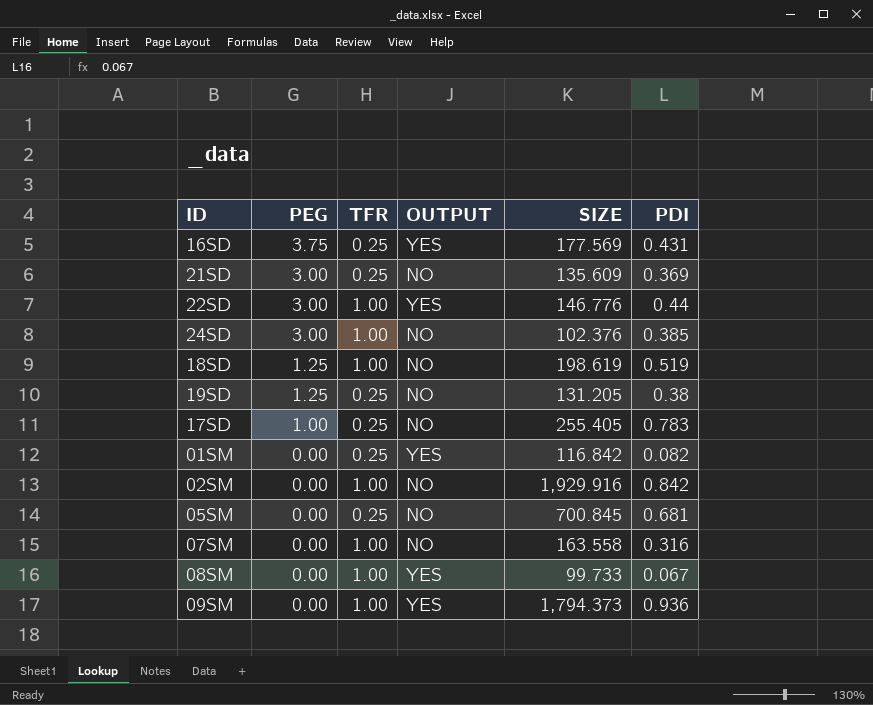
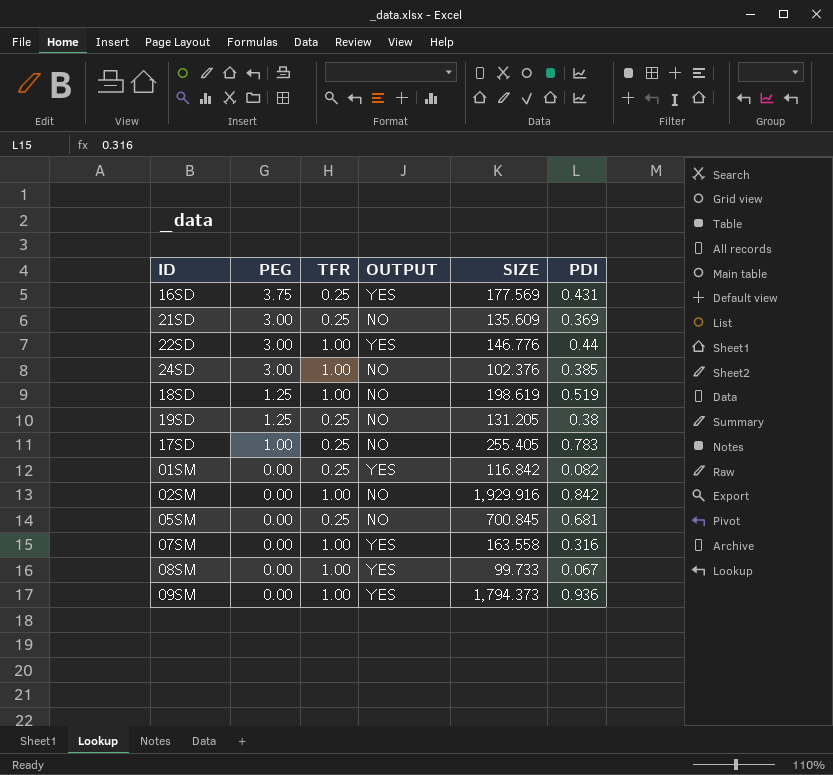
07SM | OUTPUT: NO -> YES

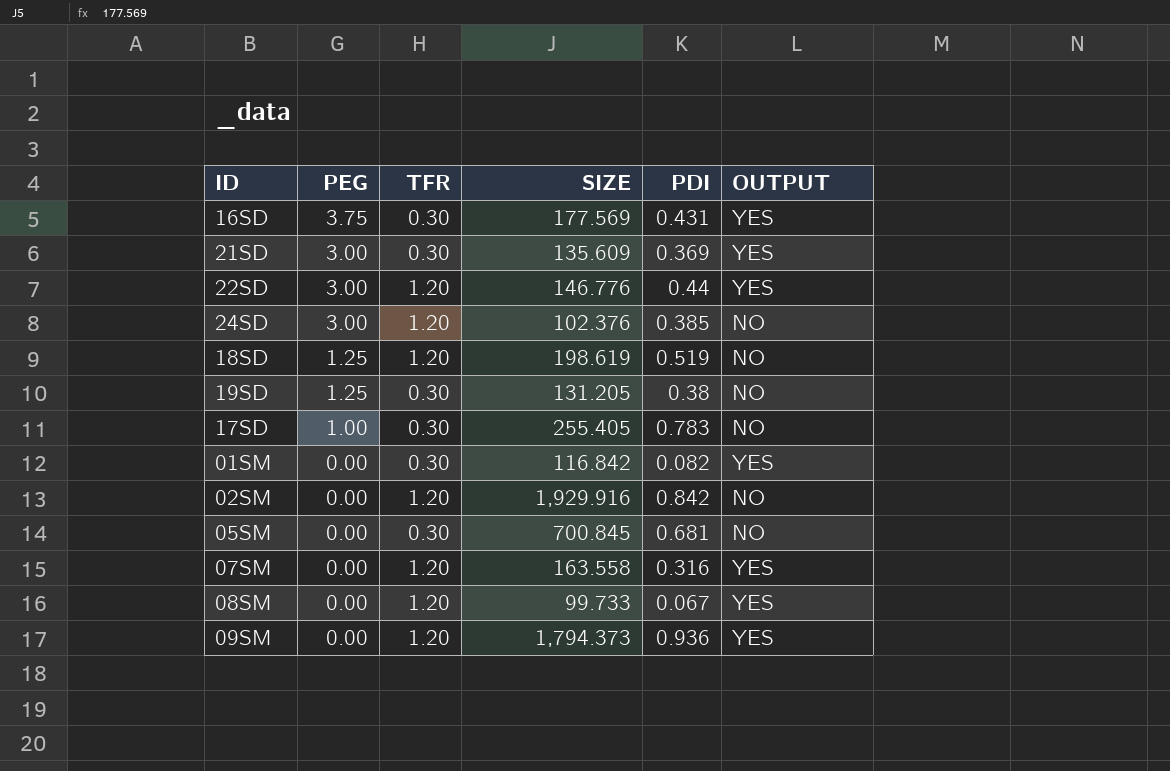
column OUTPUT | position: 4 -> 6
16SD | TFR: 0.25 -> 0.30
21SD | TFR: 0.25 -> 0.30
21SD | OUTPUT: NO -> YES
22SD | TFR: 1.00 -> 1.20
24SD | TFR: 1.00 -> 1.20
18SD | TFR: 1.00 -> 1.20
19SD | TFR: 0.25 -> 0.30
17SD | TFR: 0.25 -> 0.30
01SM | TFR: 0.25 -> 0.30
02SM | TFR: 1.00 -> 1.20
05SM | TFR: 0.25 -> 0.30
07SM | TFR: 1.00 -> 1.20
08SM | TFR: 1.00 -> 1.20
09SM | TFR: 1.00 -> 1.20

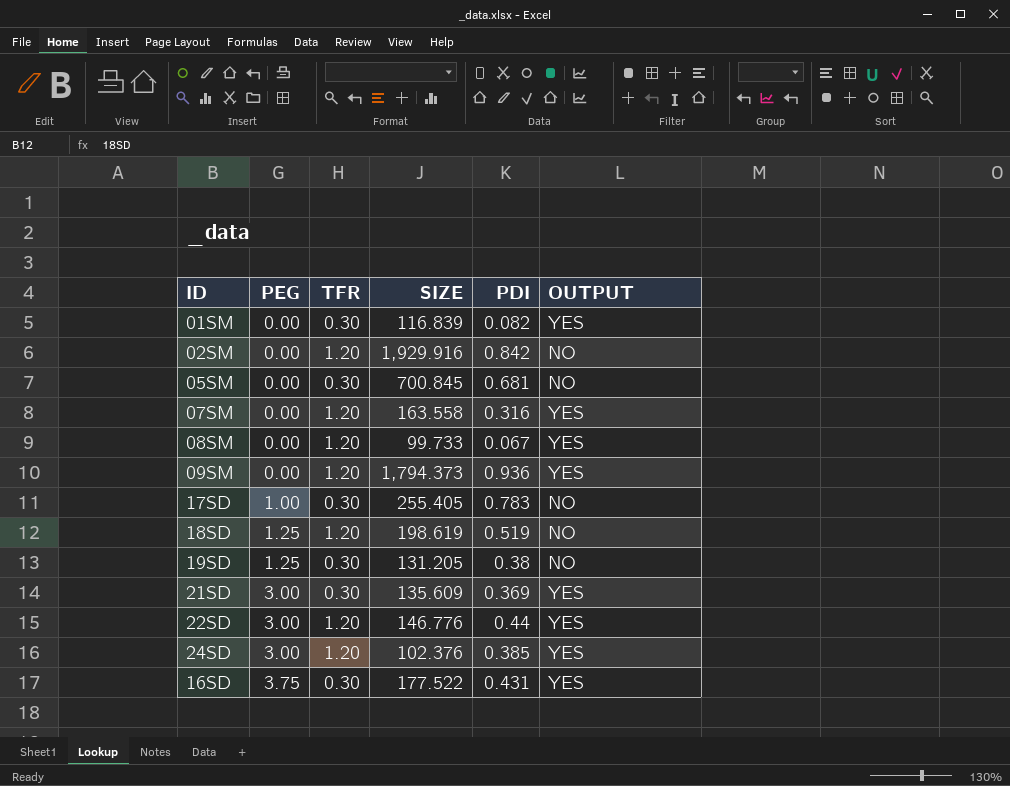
row order: PEG descending -> PEG ascending
01SM | SIZE: 116.842 -> 116.839
24SD | OUTPUT: NO -> YES
16SD | SIZE: 177.569 -> 177.522

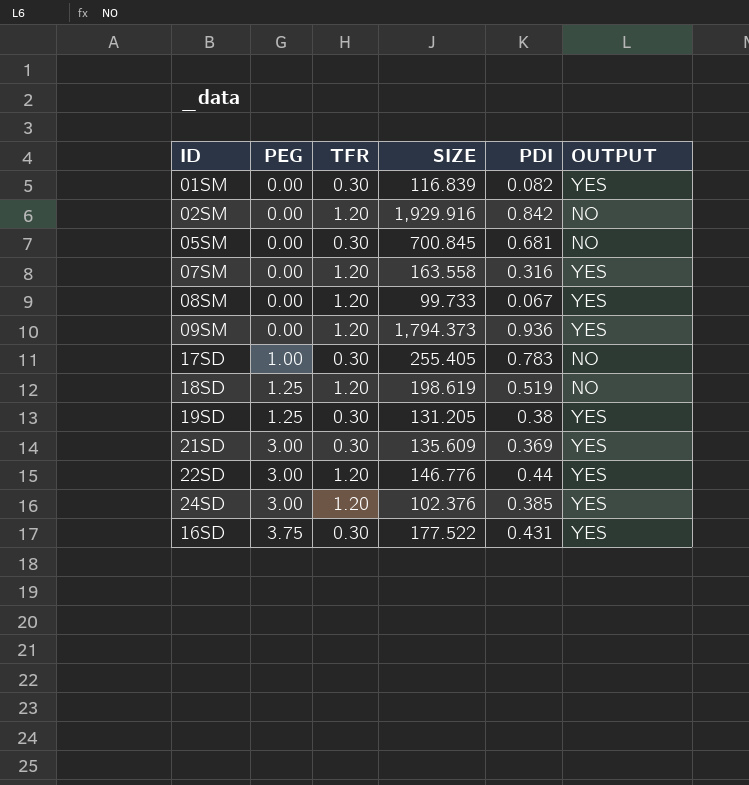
19SD | OUTPUT: NO -> YES

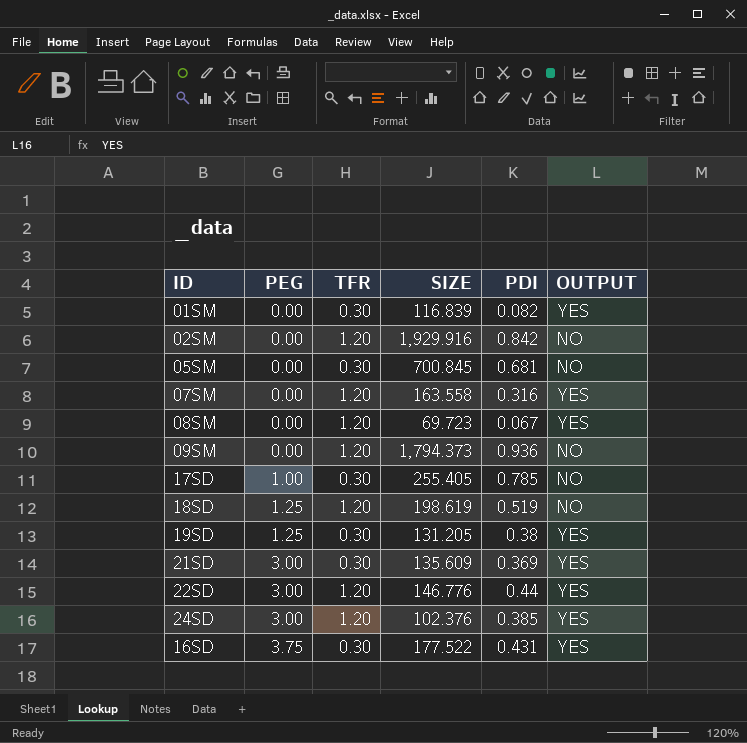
08SM | SIZE: 99.733 -> 69.723
09SM | OUTPUT: YES -> NO
17SD | PDI: 0.783 -> 0.785

